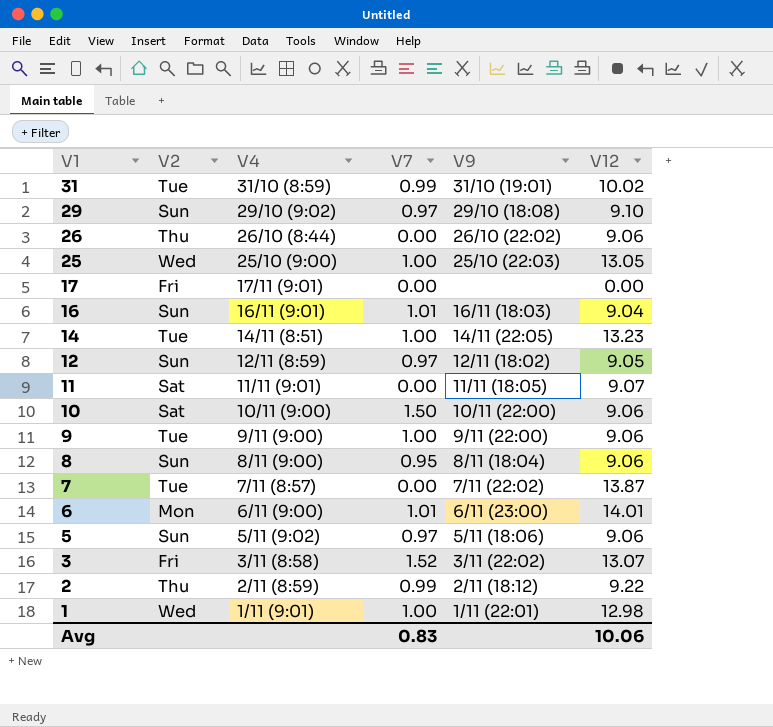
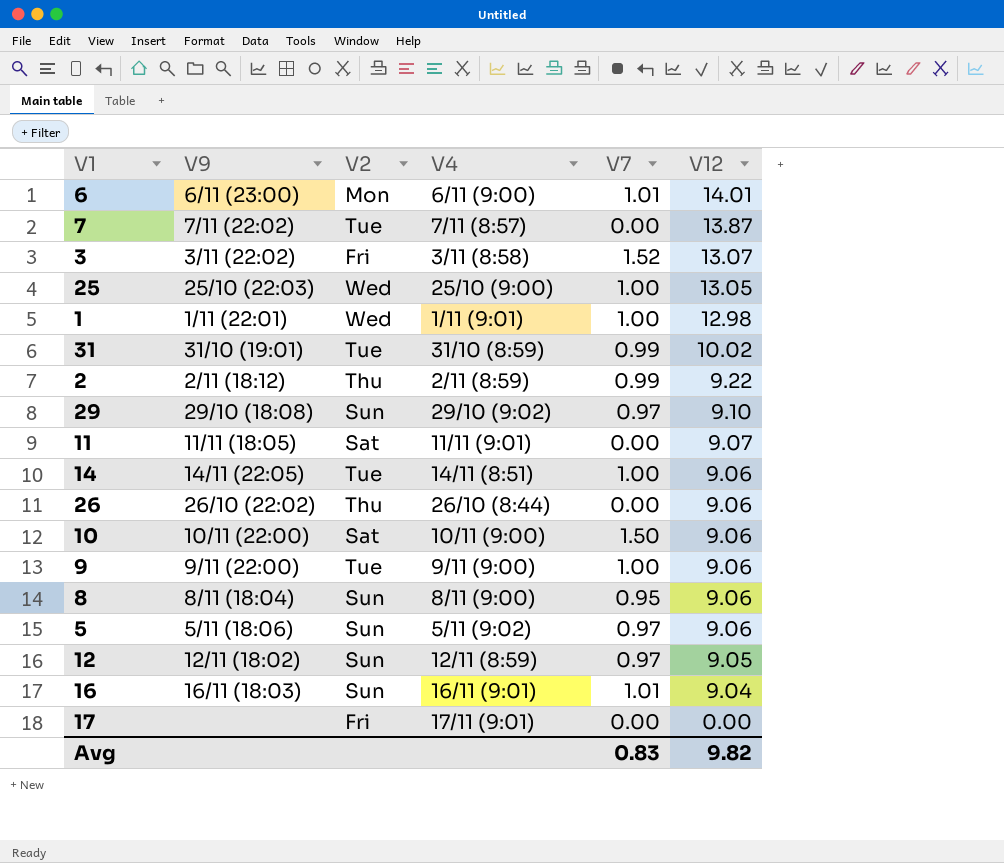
row order: V1 descending -> V12 descending
column V9 | position: 5 -> 2
14 | V12: 13.23 -> 9.06
Avg | V12: 10.06 -> 9.82

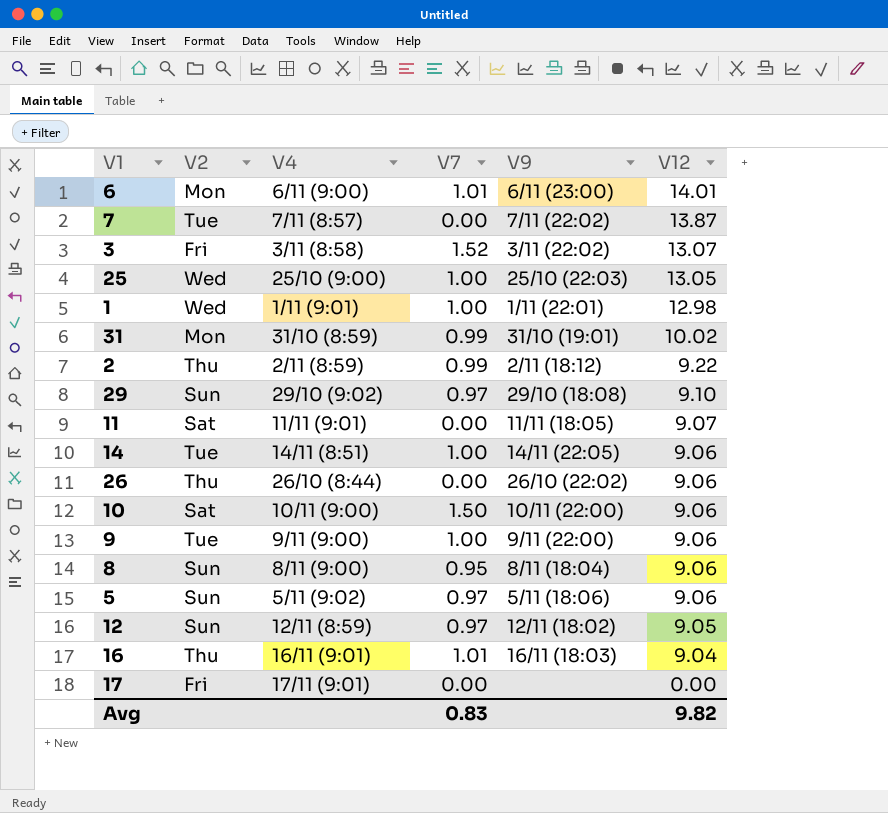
column V9 | position: 2 -> 5
31 | V2: Tue -> Mon
16 | V2: Sun -> Thu

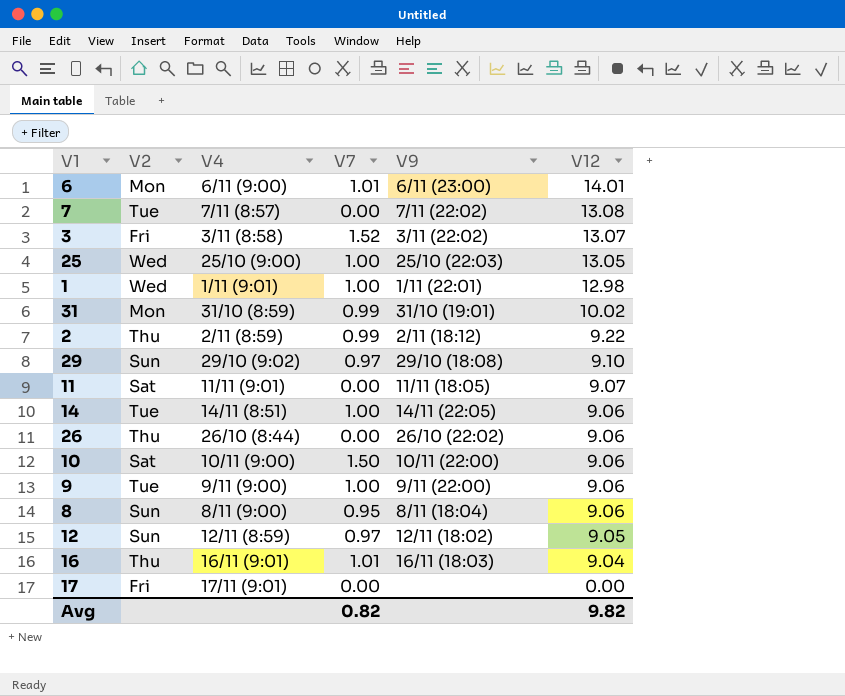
row 5: Sun | 5/11 (9:02) | 0.97 | 5/11 (18:06) | 9.06 -> none
7 | V12: 13.87 -> 13.08
Avg | V7: 0.83 -> 0.82

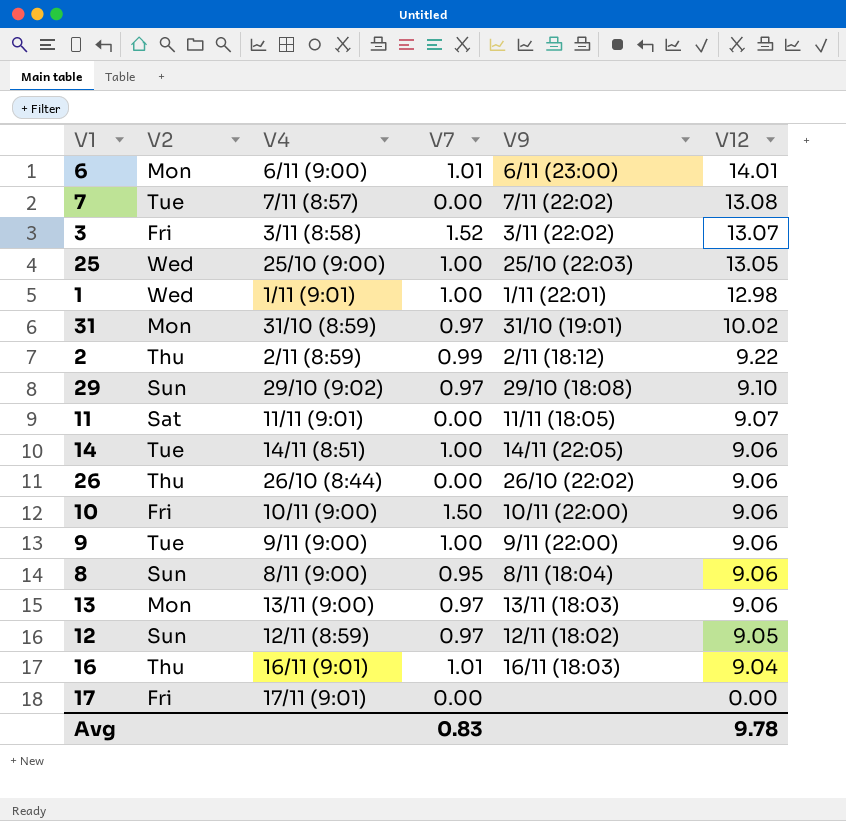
31 | V7: 0.99 -> 0.97
10 | V2: Sat -> Fri
row 13: none -> Mon | 13/11 (9:00) | 0.97 | 13/11 (18:03) | 9.06
Avg | V7: 0.82 -> 0.83
Avg | V12: 9.82 -> 9.78

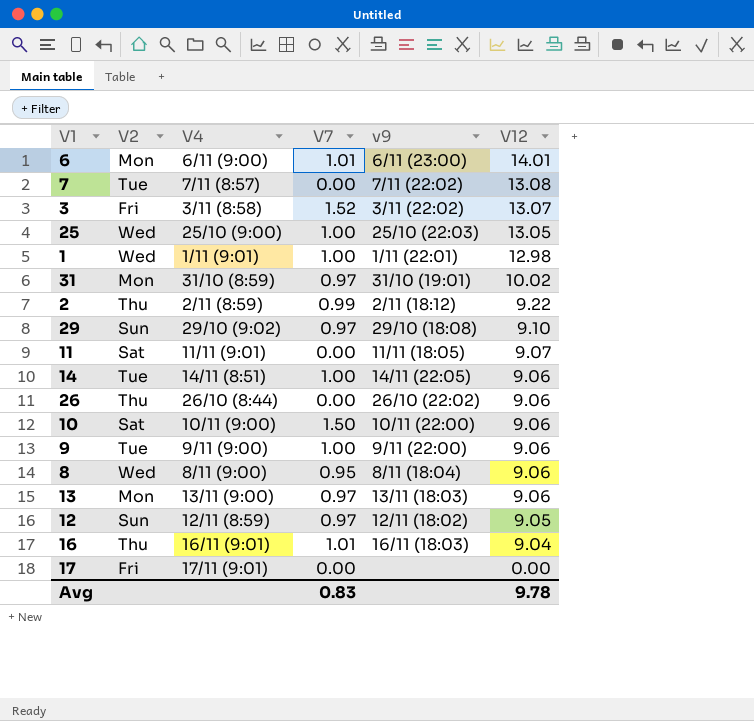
column name: V9 -> v9
10 | V2: Fri -> Sat
8 | V2: Sun -> Wed

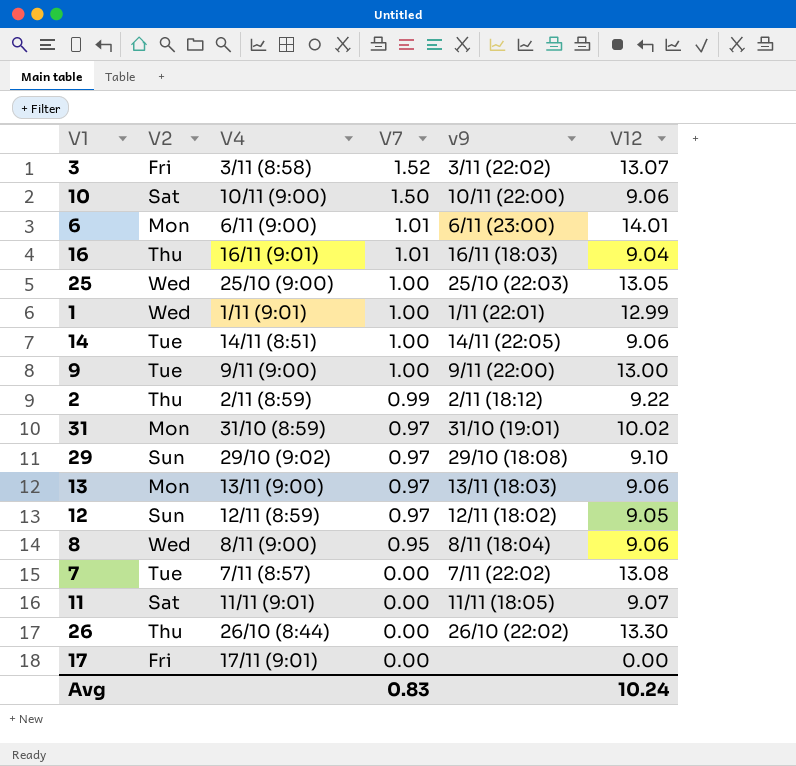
row order: V12 descending -> V7 descending
1 | V12: 12.98 -> 12.99
9 | V12: 9.06 -> 13.00
26 | V12: 9.06 -> 13.30
Avg | V12: 9.78 -> 10.24

